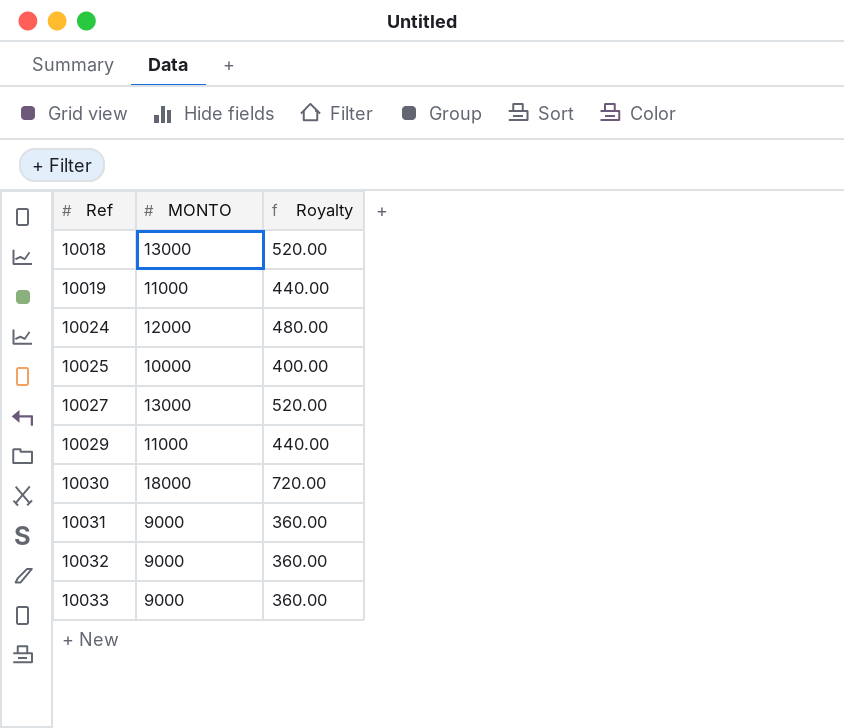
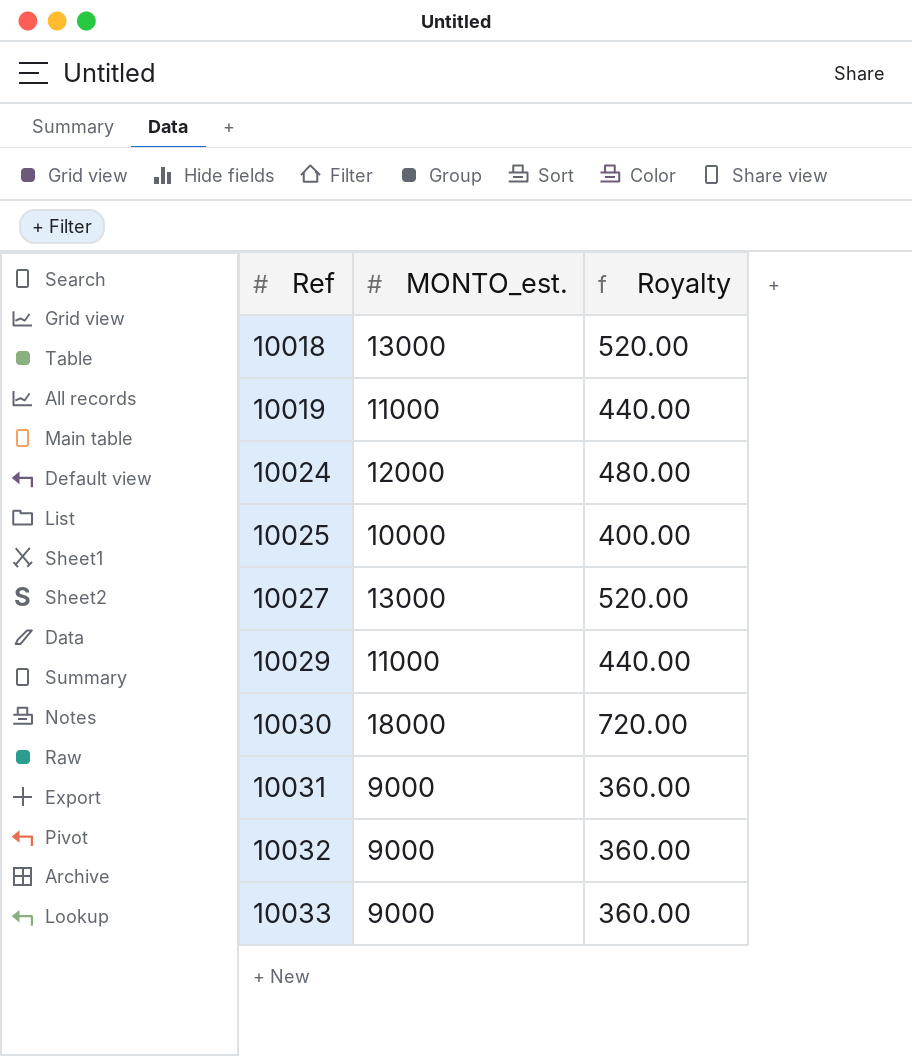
column name: MONTO -> MONTO_est.

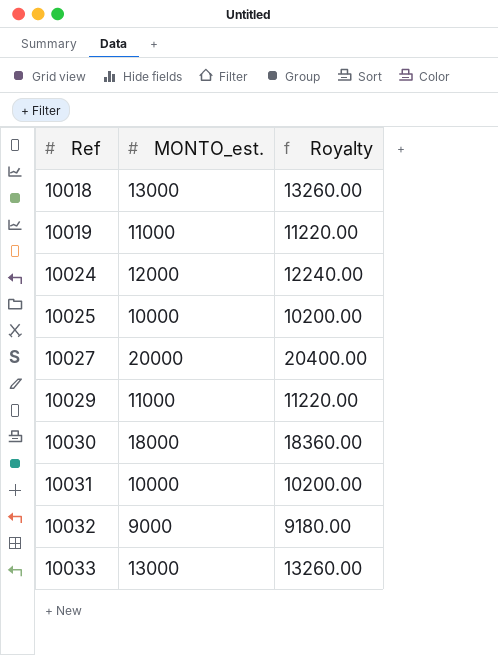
column Royalty | formula: [MONTO_est.] * 0.04 -> [MONTO_est.] * 1.02
10027 | MONTO_est.: 13000 -> 20000
10031 | MONTO_est.: 9000 -> 10000
10033 | MONTO_est.: 9000 -> 13000

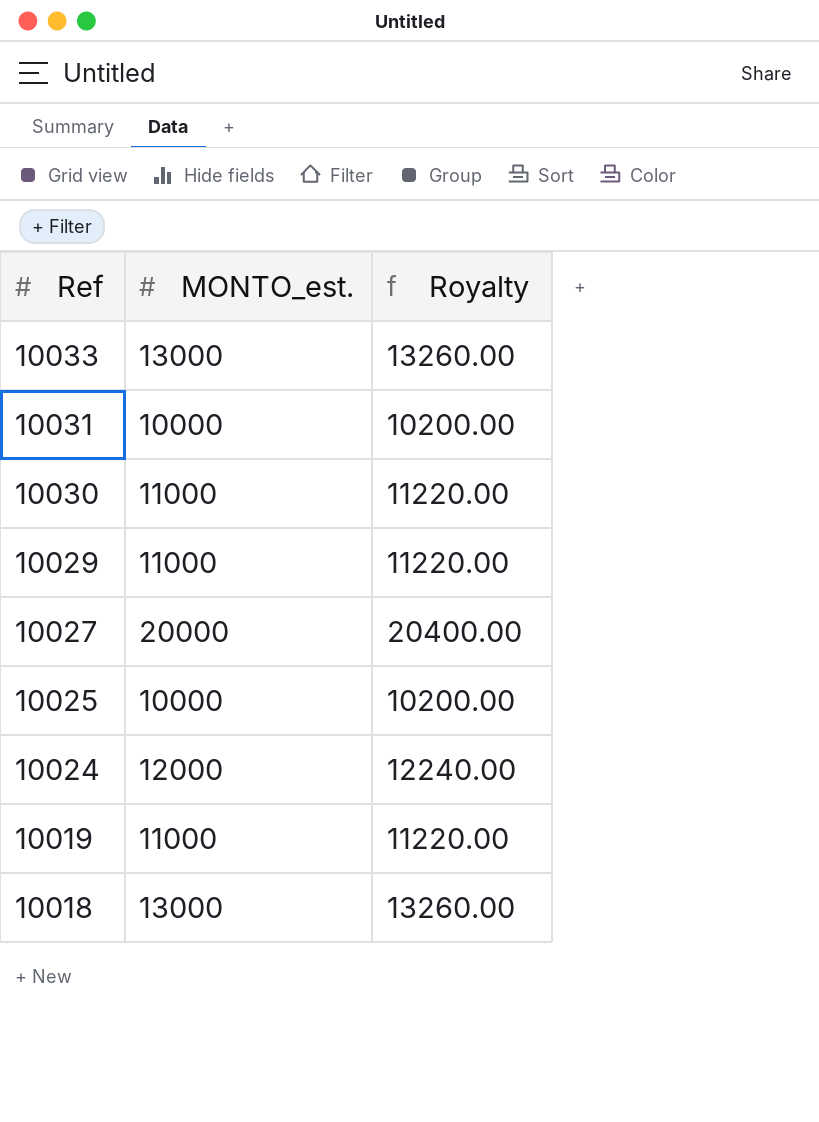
row order: Ref ascending -> Ref descending
row 10032: 9000 | 9180.00 -> none
10030 | MONTO_est.: 18000 -> 11000
10030 | Royalty: 18360.00 -> 11220.00

